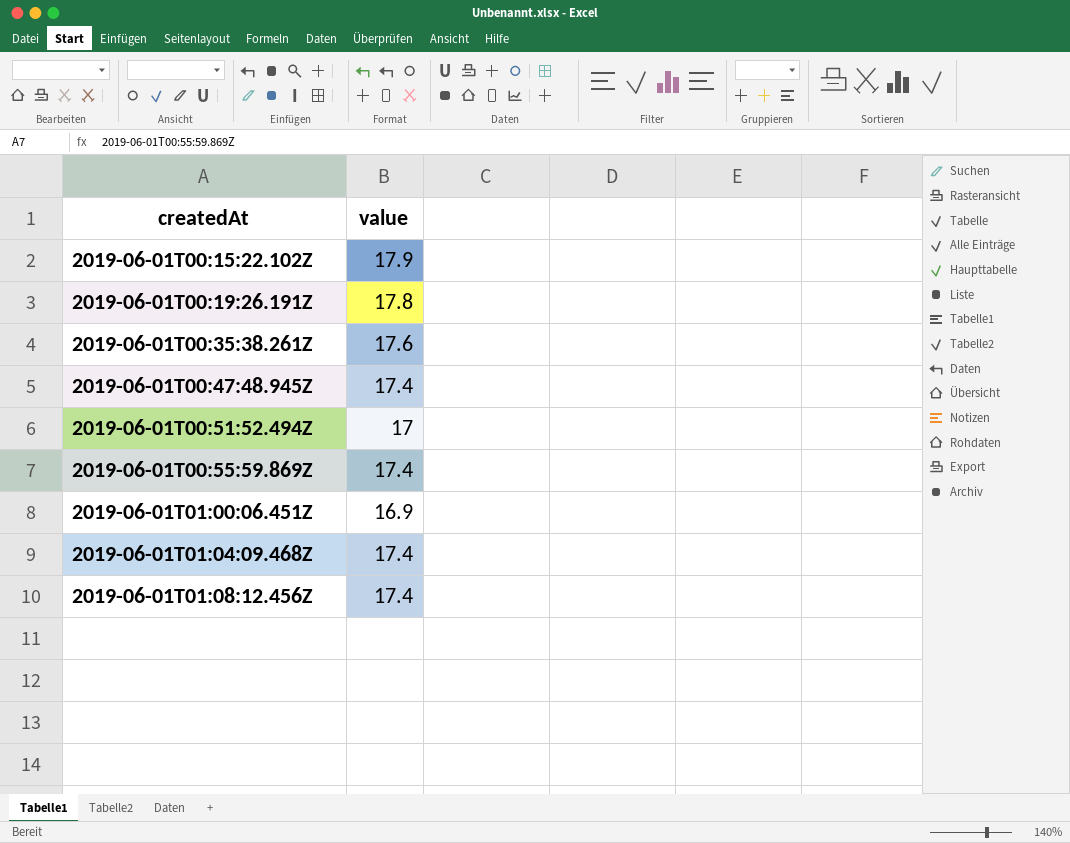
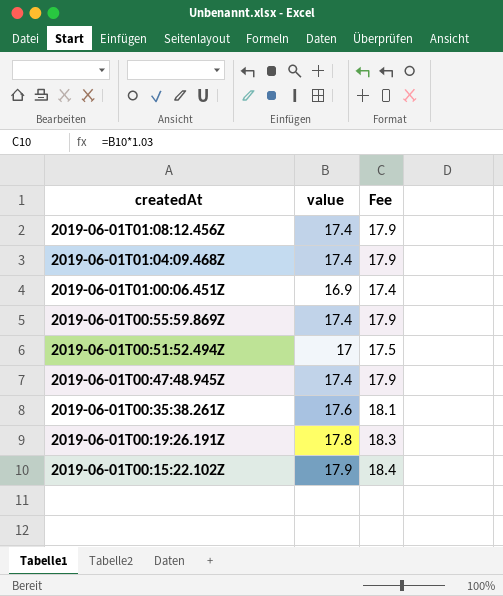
row order: createdAt ascending -> createdAt descending
column Fee | formula: none -> [value] * 1.03

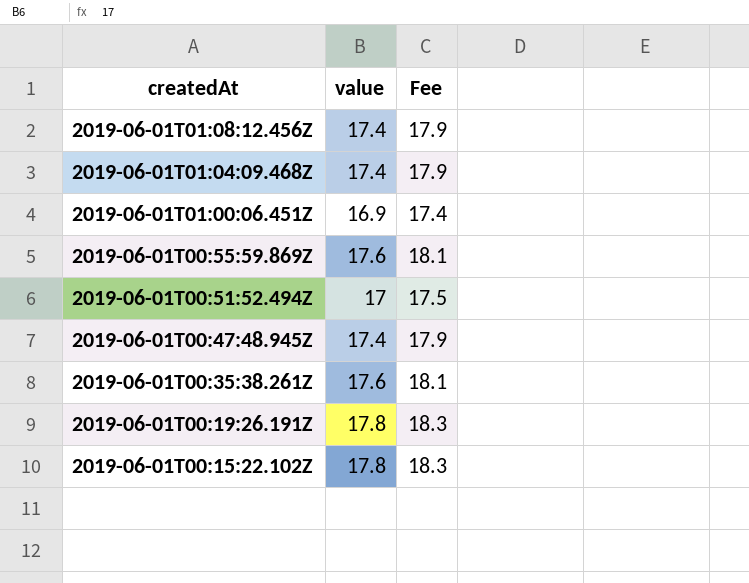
2019-06-01T00:55:59.869Z | value: 17.4 -> 17.6
2019-06-01T00:55:59.869Z | Fee: 17.9 -> 18.1
2019-06-01T00:15:22.102Z | value: 17.9 -> 17.8
2019-06-01T00:15:22.102Z | Fee: 18.4 -> 18.3

